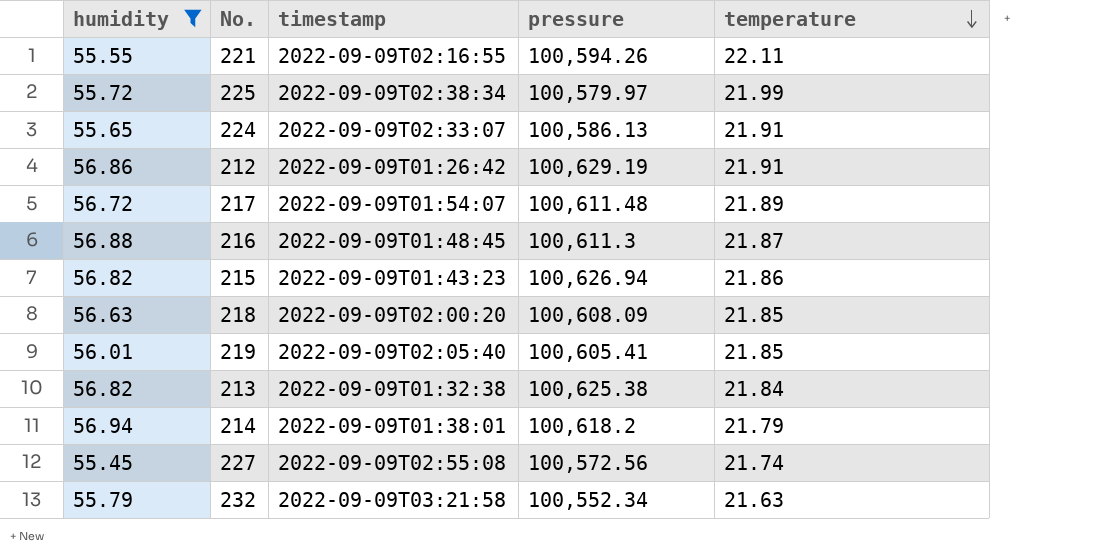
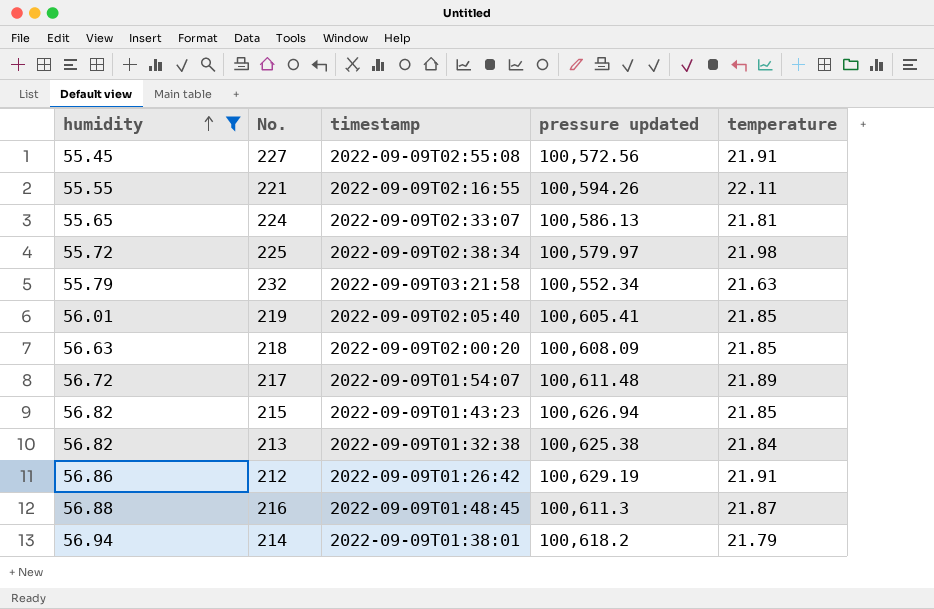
row order: temperature descending -> humidity ascending
column name: pressure -> pressure updated
227 | temperature: 21.74 -> 21.91
224 | temperature: 21.91 -> 21.81
225 | temperature: 21.99 -> 21.98
215 | temperature: 21.86 -> 21.85

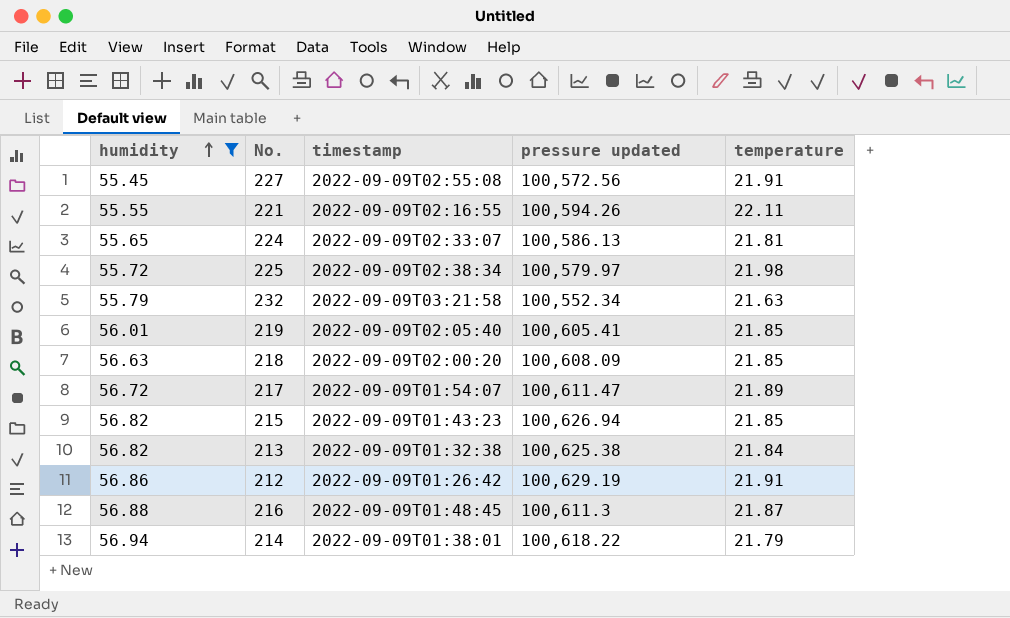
217 | pressure updated: 100,611.48 -> 100,611.47
214 | pressure updated: 100,618.2 -> 100,618.22

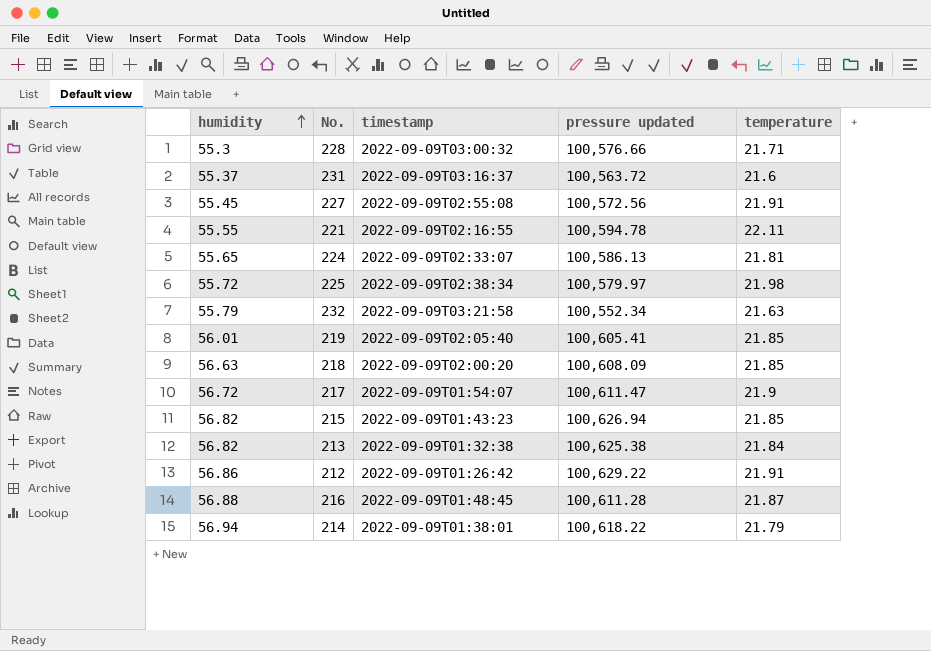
filter: humidity >= 55.45 -> none
221 | pressure updated: 100,594.26 -> 100,594.78
217 | temperature: 21.89 -> 21.9
212 | pressure updated: 100,629.19 -> 100,629.22
216 | pressure updated: 100,611.3 -> 100,611.28

